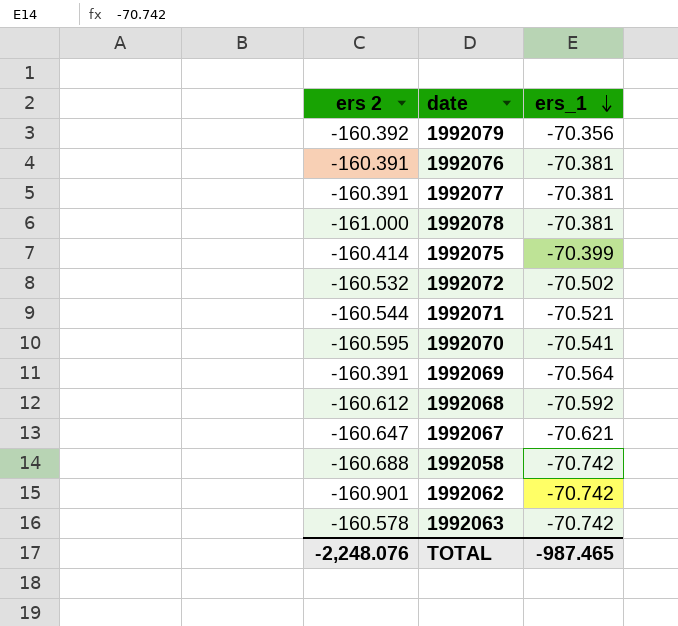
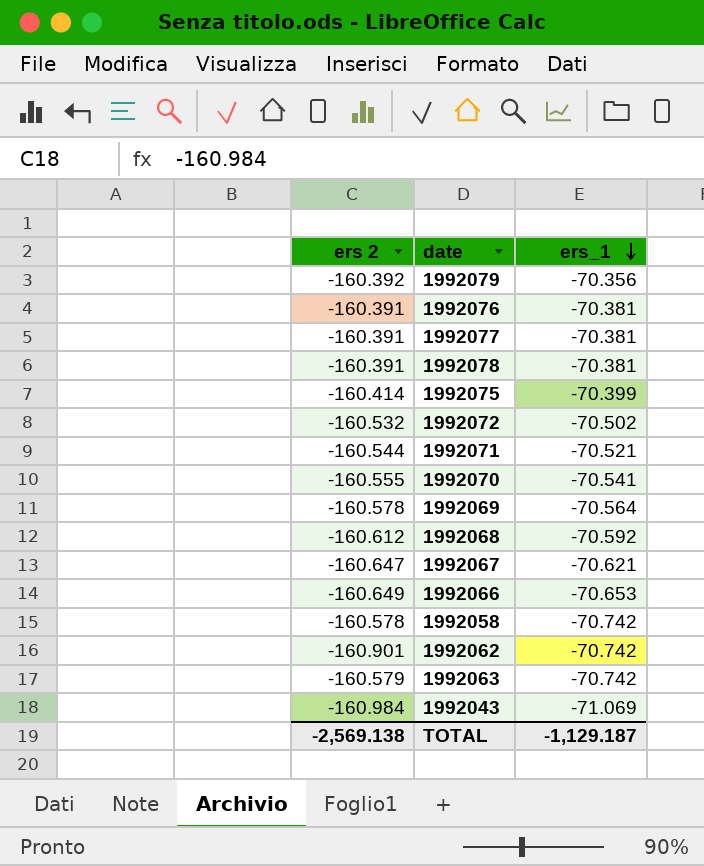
1992078 | ers 2: -161.000 -> -160.391
1992070 | ers 2: -160.595 -> -160.555
1992069 | ers 2: -160.391 -> -160.578
row 1992066: none -> -160.649 | -70.653
1992058 | ers 2: -160.688 -> -160.578
1992063 | ers 2: -160.578 -> -160.579
row 1992043: none -> -160.984 | -71.069
TOTAL | ers 2: -2,248.076 -> -2,569.138
TOTAL | ers_1: -987.465 -> -1,129.187

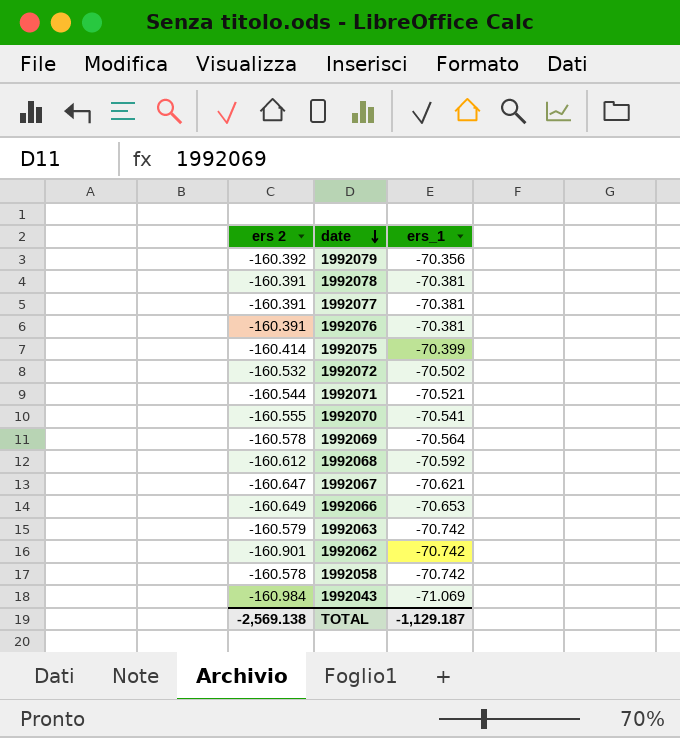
row order: ers_1 descending -> date descending

